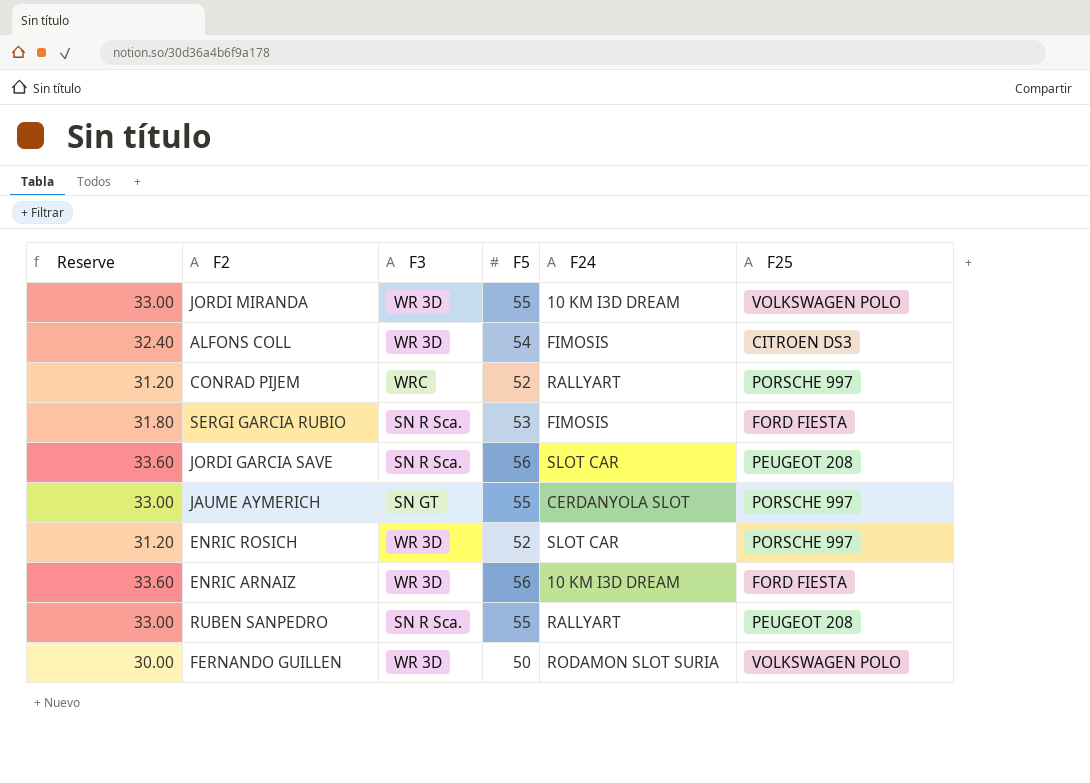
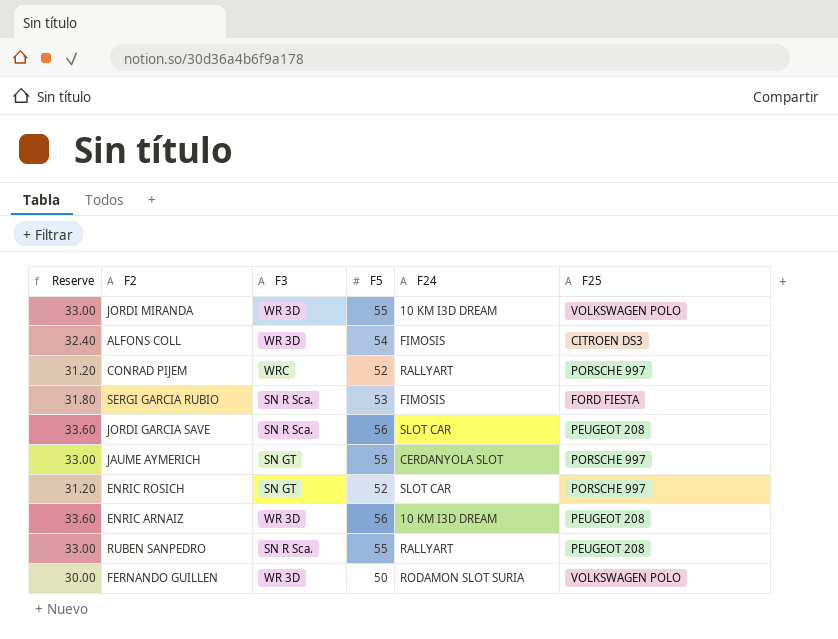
ENRIC ROSICH | F3: WR 3D -> SN GT
ENRIC ARNAIZ | F25: FORD FIESTA -> PEUGEOT 208

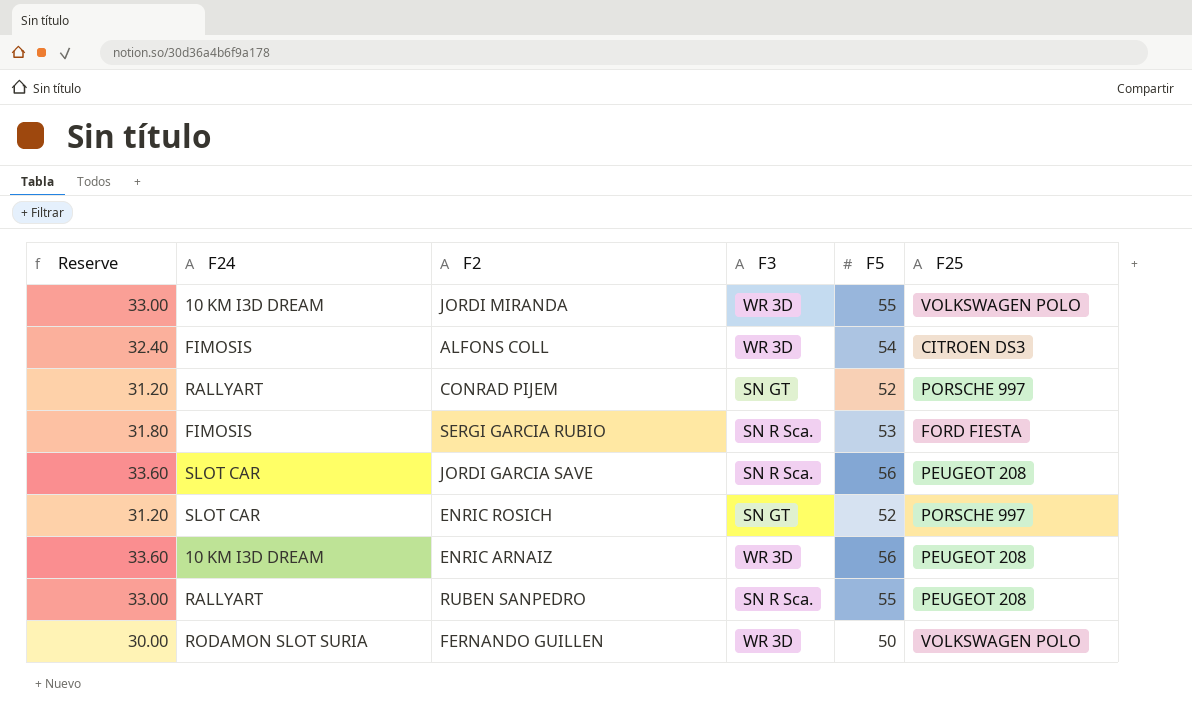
column F24 | position: 5 -> 2
row JAUME AYMERICH: 33.00 | SN GT | 55 | CERDANYOLA SLOT | PORSCHE 997 -> none
CONRAD PIJEM | F3: WRC -> SN GT

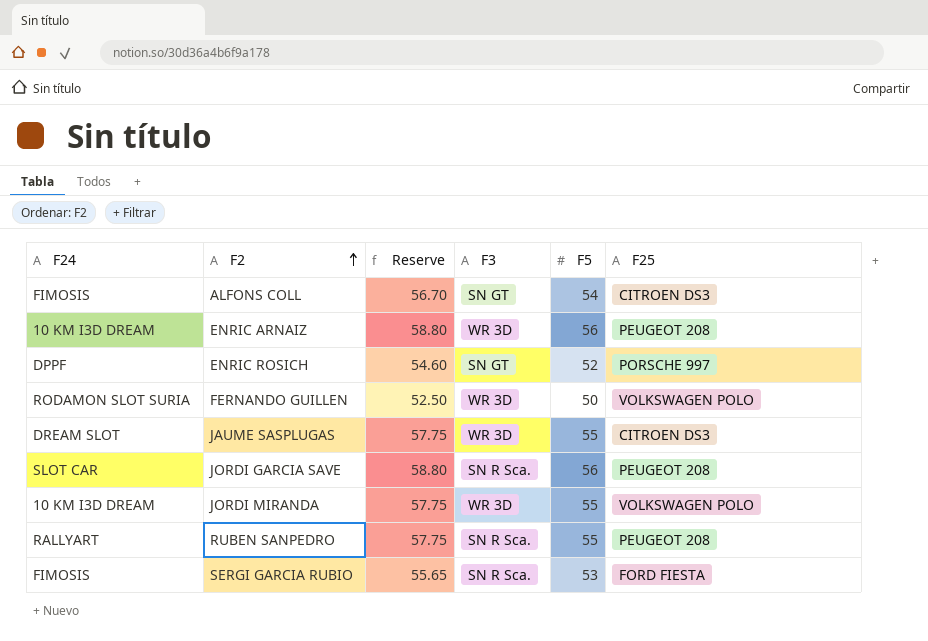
row order: none -> F2 ascending
column Reserve | formula: [F5] * 0.6 -> [F5] * 1.05
column Reserve | position: 1 -> 3
row CONRAD PIJEM: 31.20 | RALLYART | SN GT | 52 | PORSCHE 997 -> none
ALFONS COLL | F3: WR 3D -> SN GT
ENRIC ROSICH | F24: SLOT CAR -> DPPF
row JAUME SASPLUGAS: none -> DREAM SLOT | 57.75 | WR 3D | 55 | CITROEN DS3

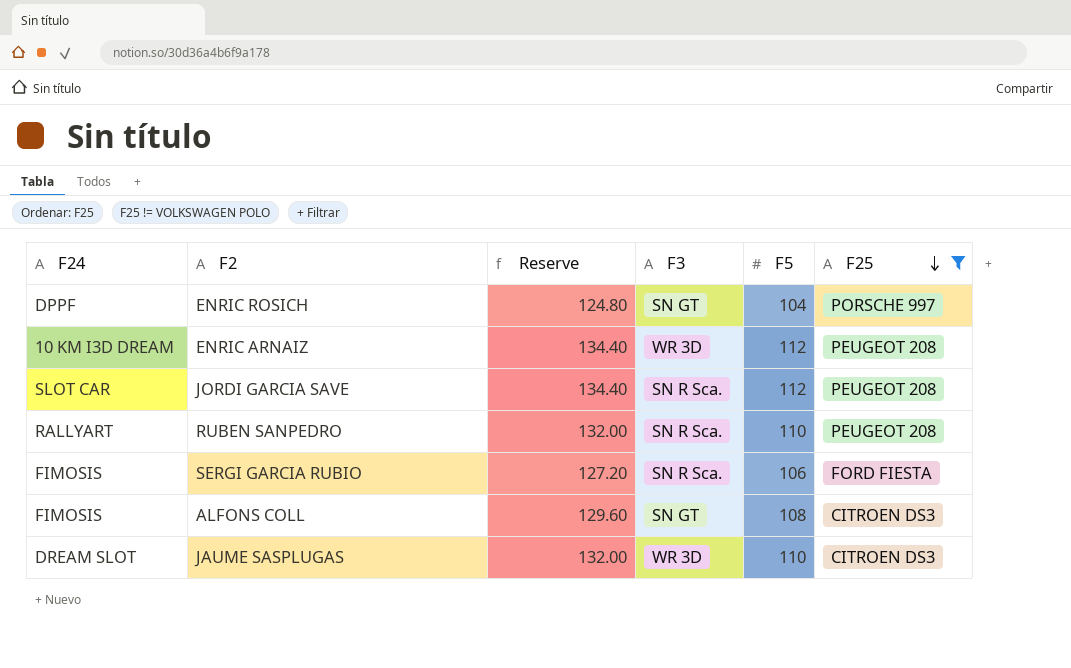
filter: none -> F25 != VOLKSWAGEN POLO
row order: F2 ascending -> F25 descending
column Reserve | formula: [F5] * 1.05 -> [F5] * 1.2
ENRIC ROSICH | F5: 52 -> 104
ENRIC ARNAIZ | F5: 56 -> 112
JORDI GARCIA SAVE | F5: 56 -> 112
RUBEN SANPEDRO | F5: 55 -> 110
SERGI GARCIA RUBIO | F5: 53 -> 106
ALFONS COLL | F5: 54 -> 108
JAUME SASPLUGAS | F5: 55 -> 110

